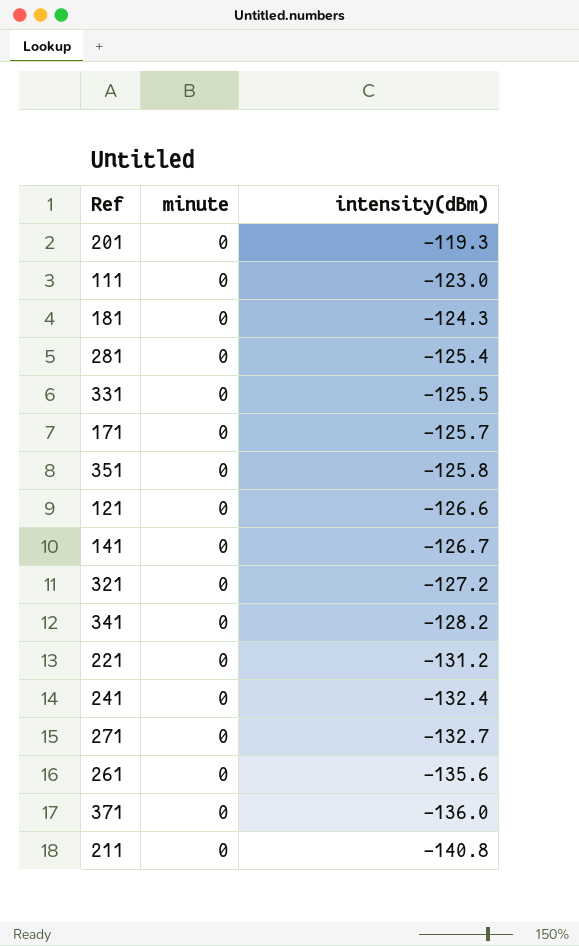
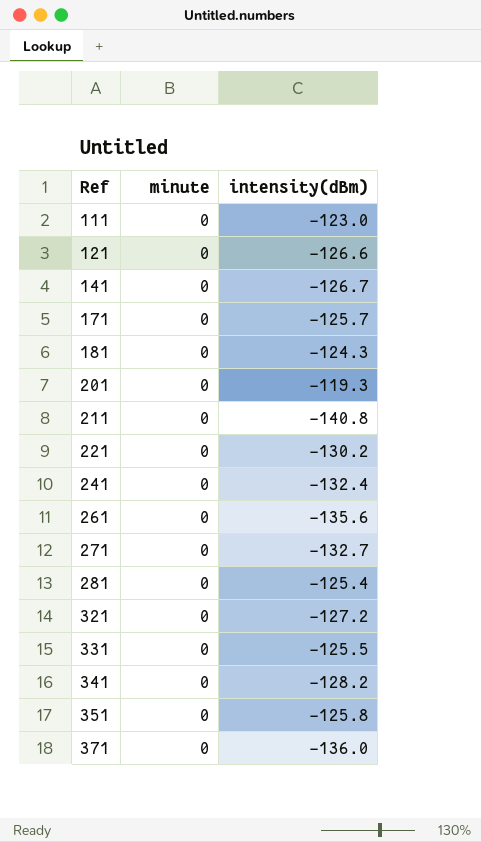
row order: intensity(dBm) descending -> Ref ascending
221 | intensity(dBm): -131.2 -> -130.2

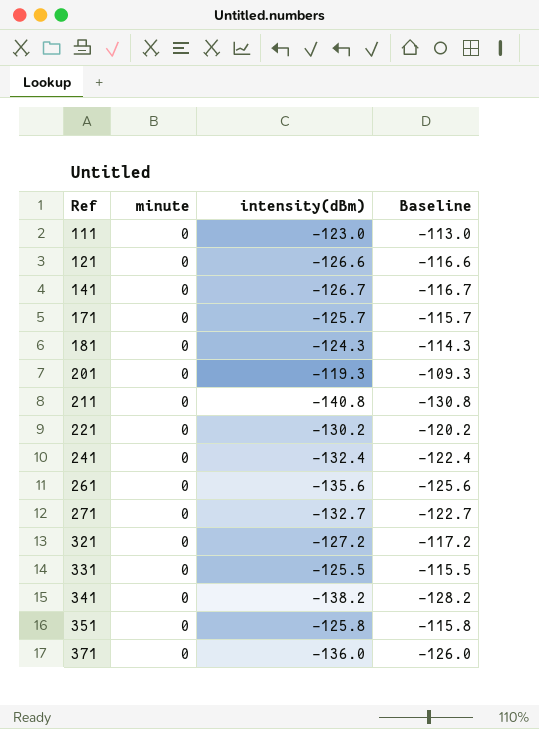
column Baseline | formula: none -> [intensity(dBm)] + 10
row 281: 0 | -125.4 -> none
341 | intensity(dBm): -128.2 -> -138.2

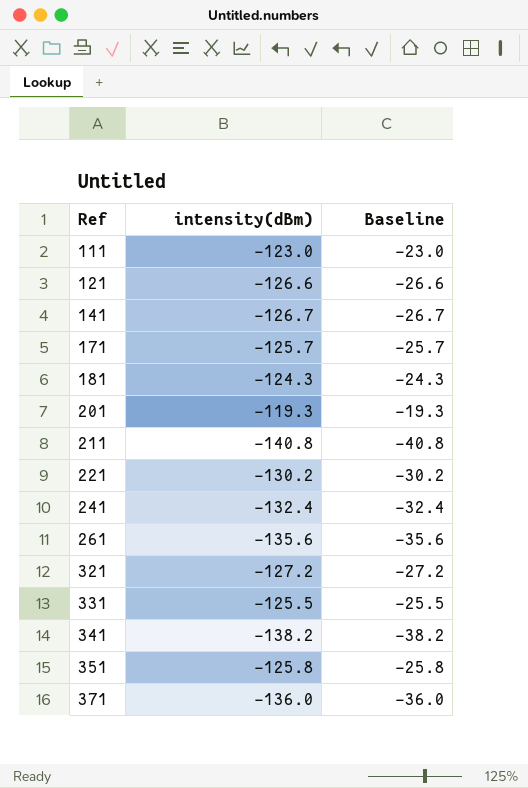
column minute | position: 2 -> none
column Baseline | formula: [intensity(dBm)] + 10 -> [intensity(dBm)] + 100
row 271: 0 | -132.7 | -122.7 -> none

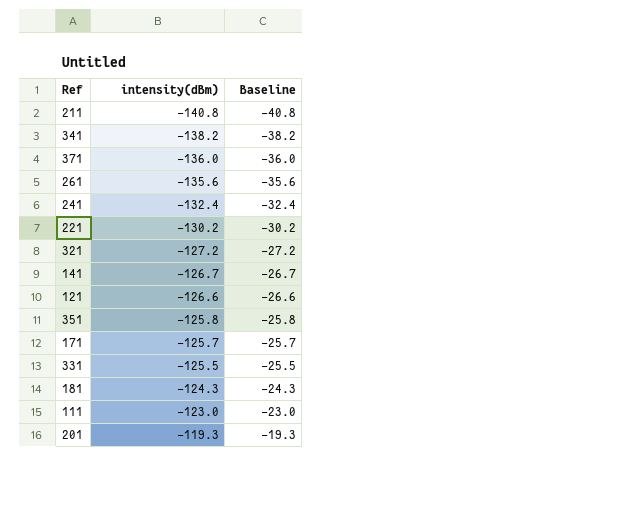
row order: Ref ascending -> intensity(dBm) ascending

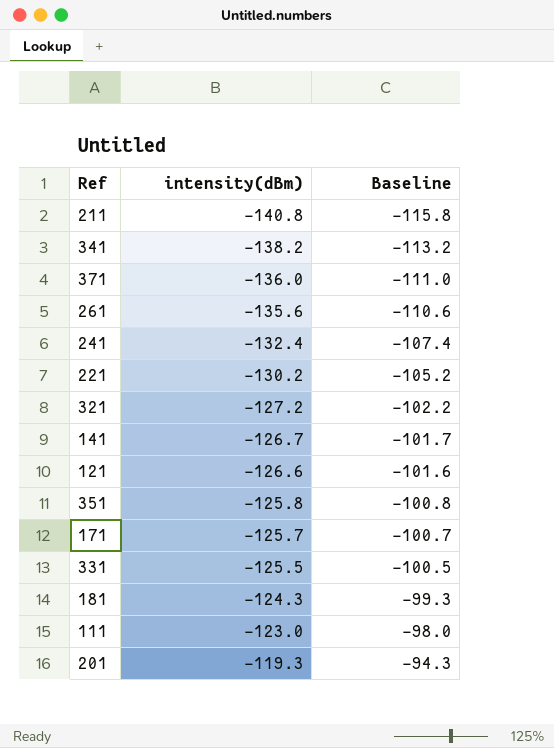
column Baseline | formula: [intensity(dBm)] + 100 -> [intensity(dBm)] + 25

